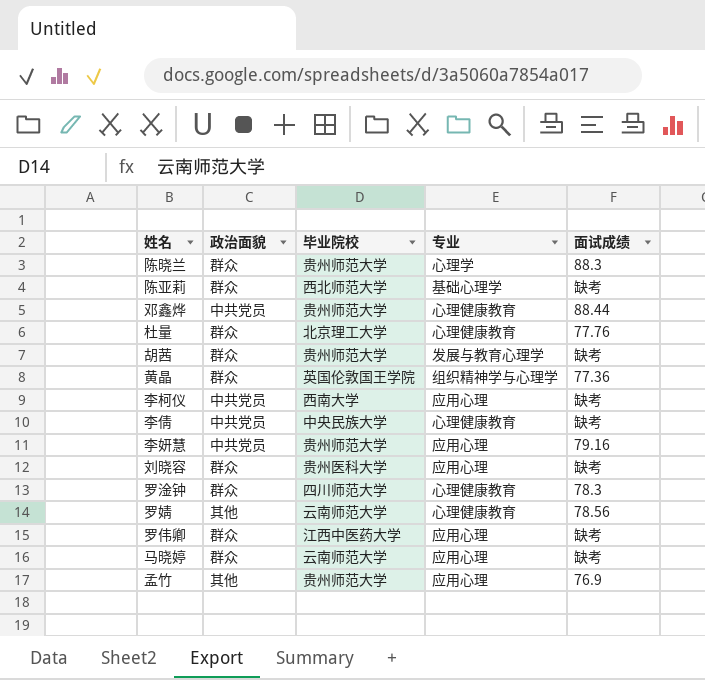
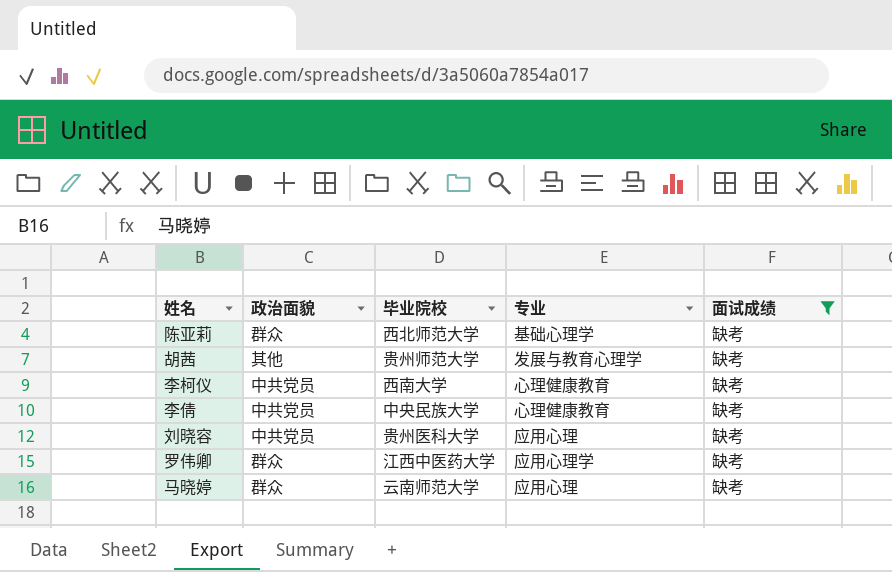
filter: none -> 面试成绩 = 缺考
胡茜 | 政治面貌: 群众 -> 其他
李柯仪 | 专业: 应用心理 -> 心理健康教育
刘晓容 | 政治面貌: 群众 -> 中共党员
罗伟卿 | 专业: 应用心理 -> 应用心理学

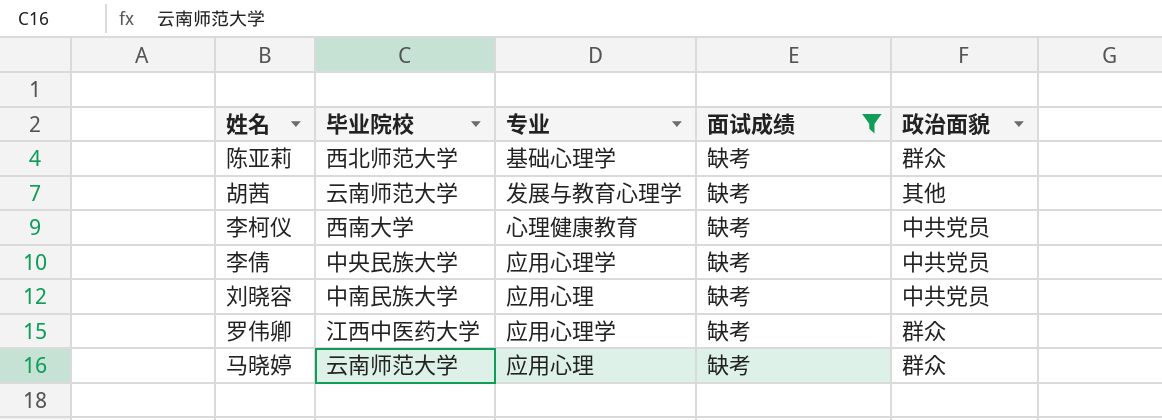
column 政治面貌 | position: 2 -> 5
胡茜 | 毕业院校: 贵州师范大学 -> 云南师范大学
李倩 | 专业: 心理健康教育 -> 应用心理学
刘晓容 | 毕业院校: 贵州医科大学 -> 中南民族大学

